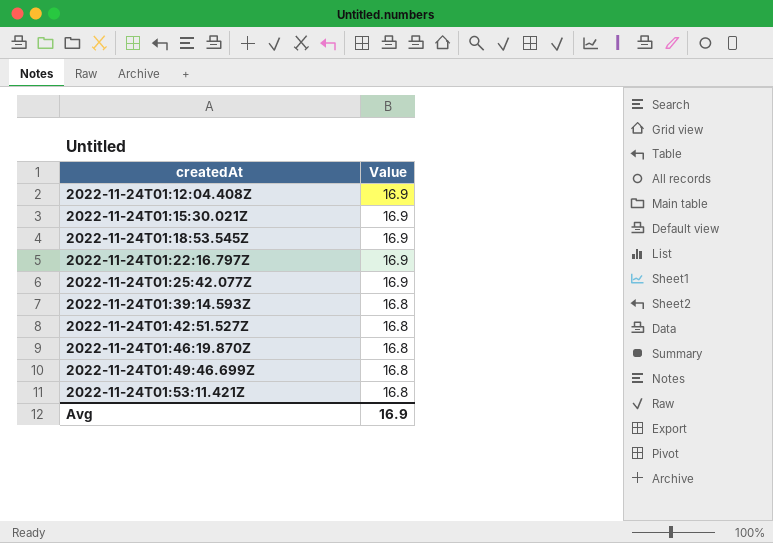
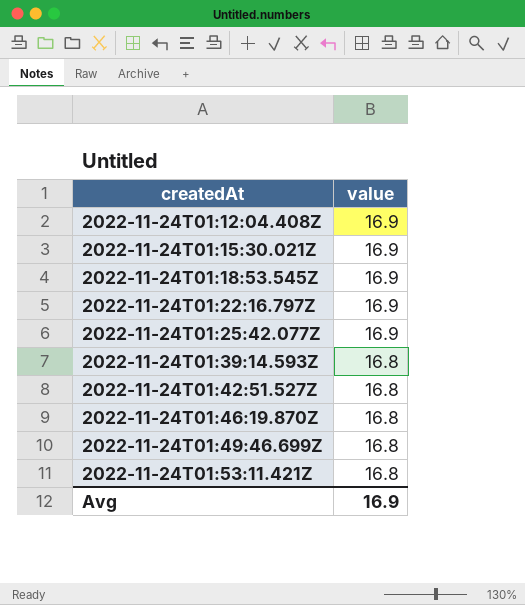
column name: Value -> value

